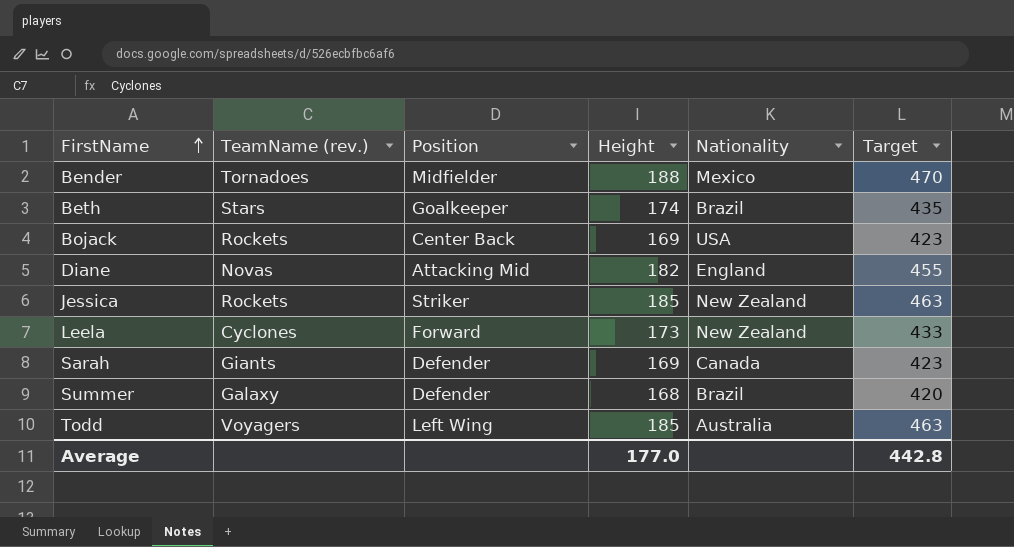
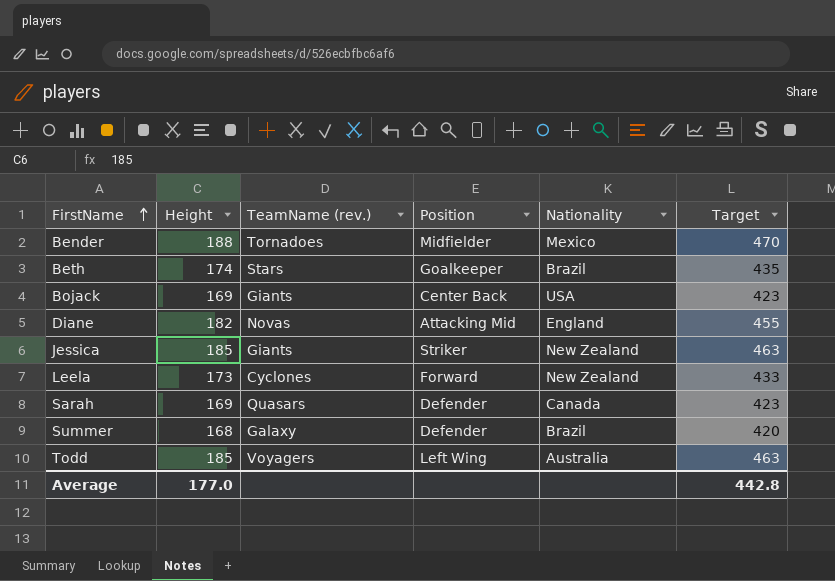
column Height | position: 4 -> 2
Bojack | TeamName (rev.): Rockets -> Giants
Jessica | TeamName (rev.): Rockets -> Giants
Sarah | TeamName (rev.): Giants -> Quasars

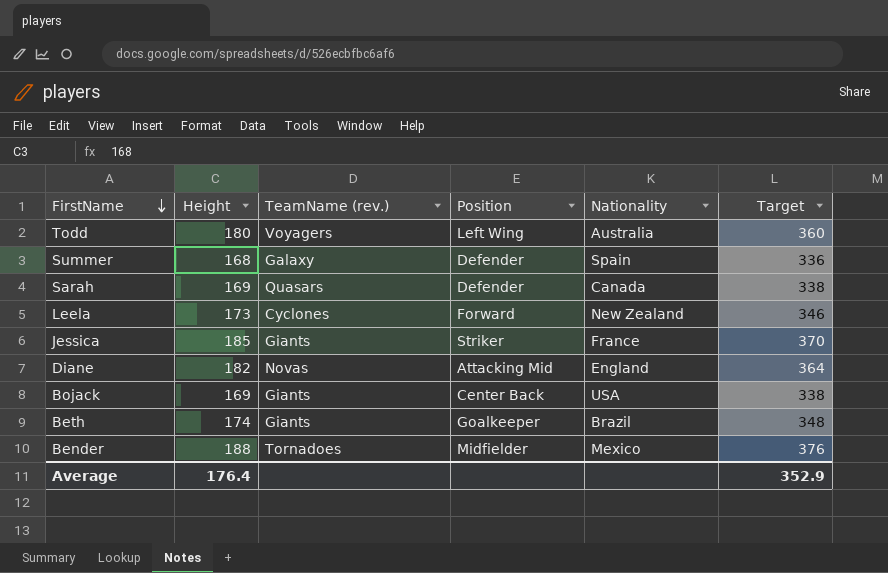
row order: FirstName ascending -> FirstName descending
column Target | formula: [Height] * 2.5 -> [Height] * 2
Todd | Height: 185 -> 180
Summer | Nationality: Brazil -> Spain
Jessica | Nationality: New Zealand -> France
Beth | TeamName (rev.): Stars -> Giants
Average | Height: 177.0 -> 176.4
Average | Target: 442.8 -> 352.9

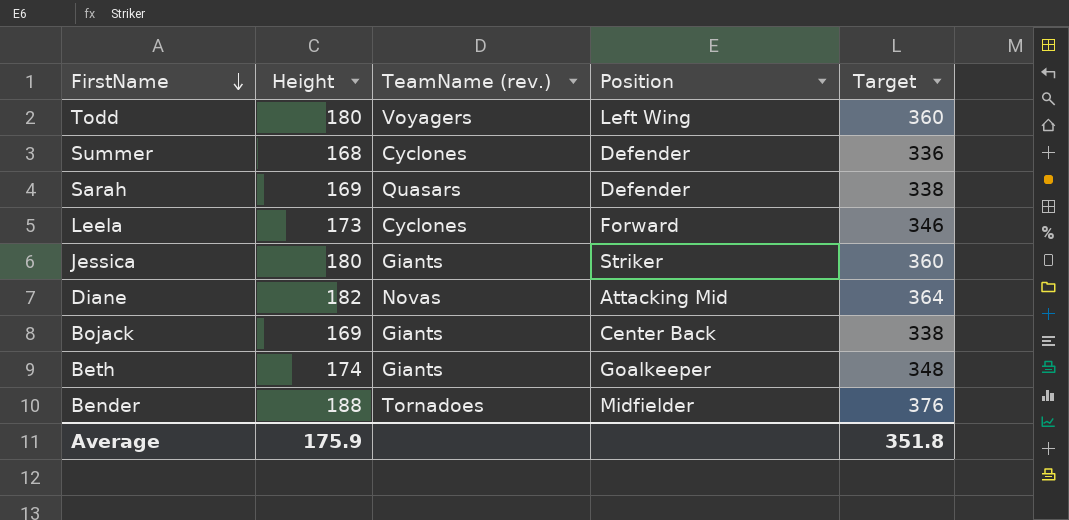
column Nationality | position: 5 -> none
Summer | TeamName (rev.): Galaxy -> Cyclones
Jessica | Height: 185 -> 180
Jessica | Target: 370 -> 360
Average | Height: 176.4 -> 175.9
Average | Target: 352.9 -> 351.8

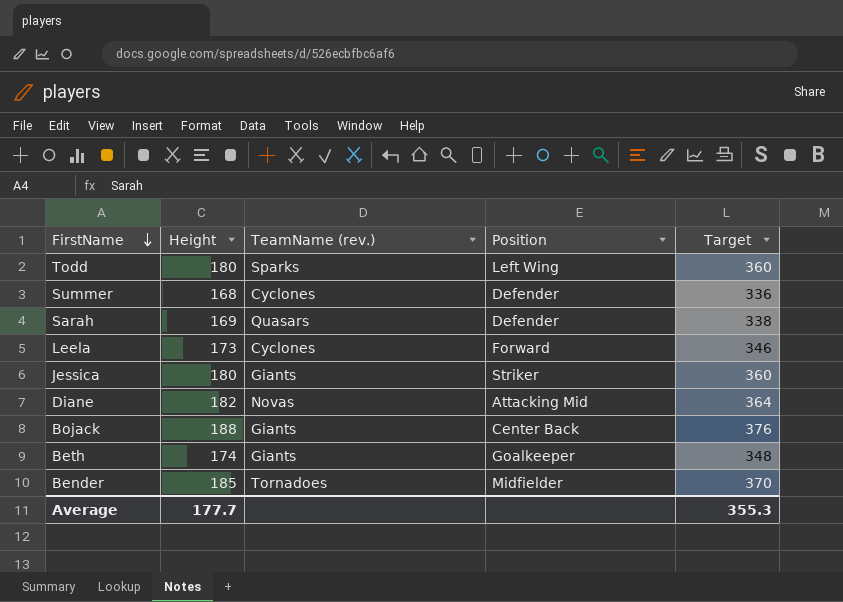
Todd | TeamName (rev.): Voyagers -> Sparks
Bojack | Height: 169 -> 188
Bojack | Target: 338 -> 376
Bender | Height: 188 -> 185
Bender | Target: 376 -> 370
Average | Height: 175.9 -> 177.7
Average | Target: 351.8 -> 355.3

